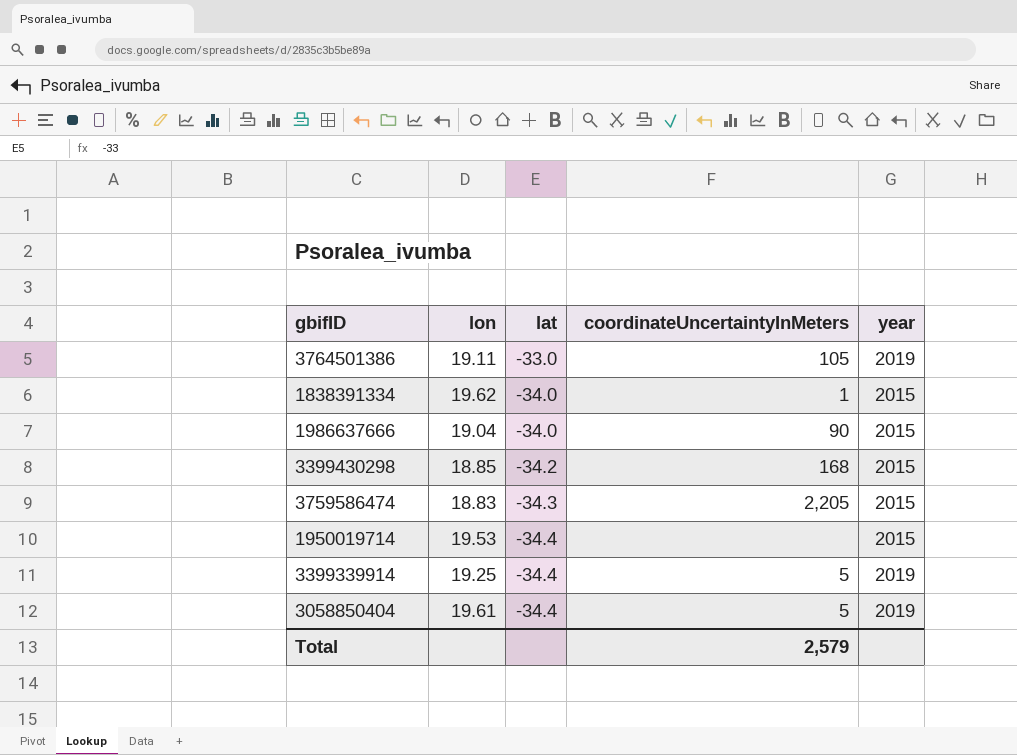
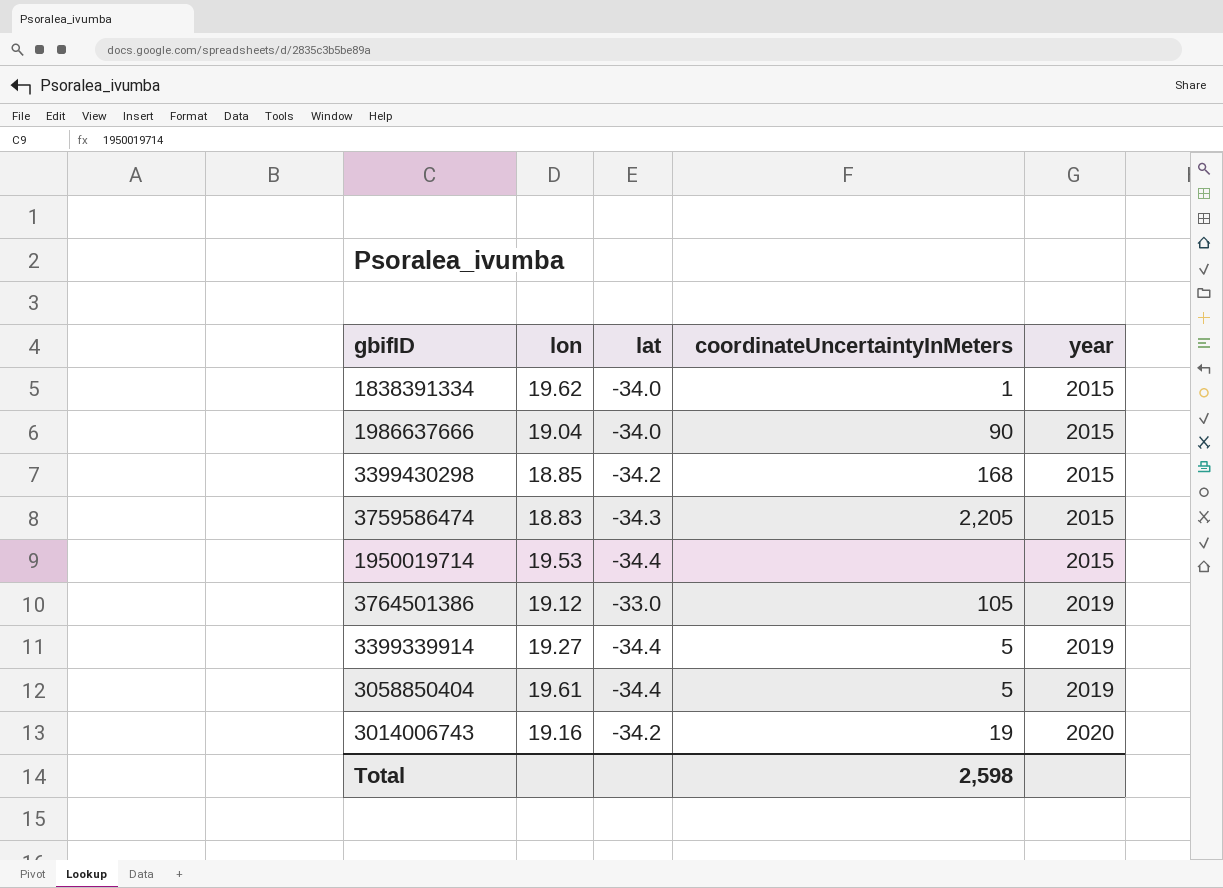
row order: lat descending -> year ascending
3764501386 | lon: 19.11 -> 19.12
3399339914 | lon: 19.25 -> 19.27
row 3014006743: none -> 19.16 | -34.2 | 19 | 2020
Total | coordinateUncertaintyInMeters: 2,579 -> 2,598

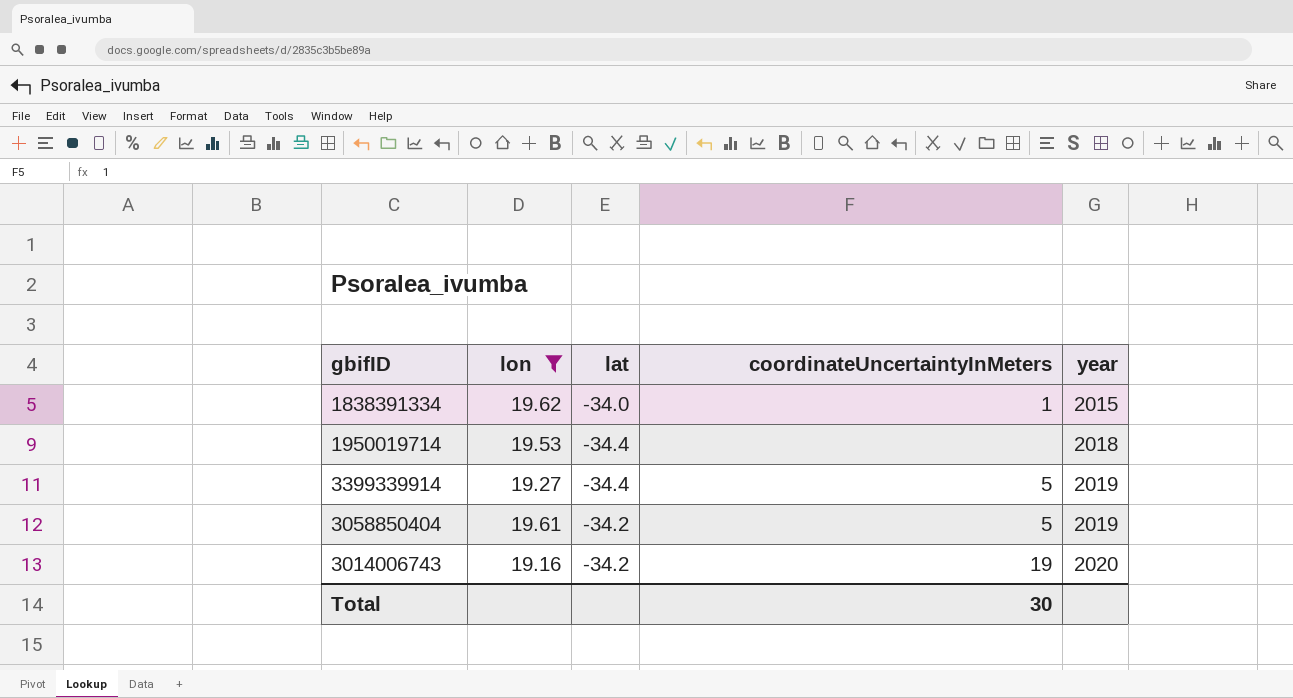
filter: none -> lon >= 19.16
1950019714 | year: 2015 -> 2018
3058850404 | lat: -34.4 -> -34.2
Total | coordinateUncertaintyInMeters: 2,598 -> 30

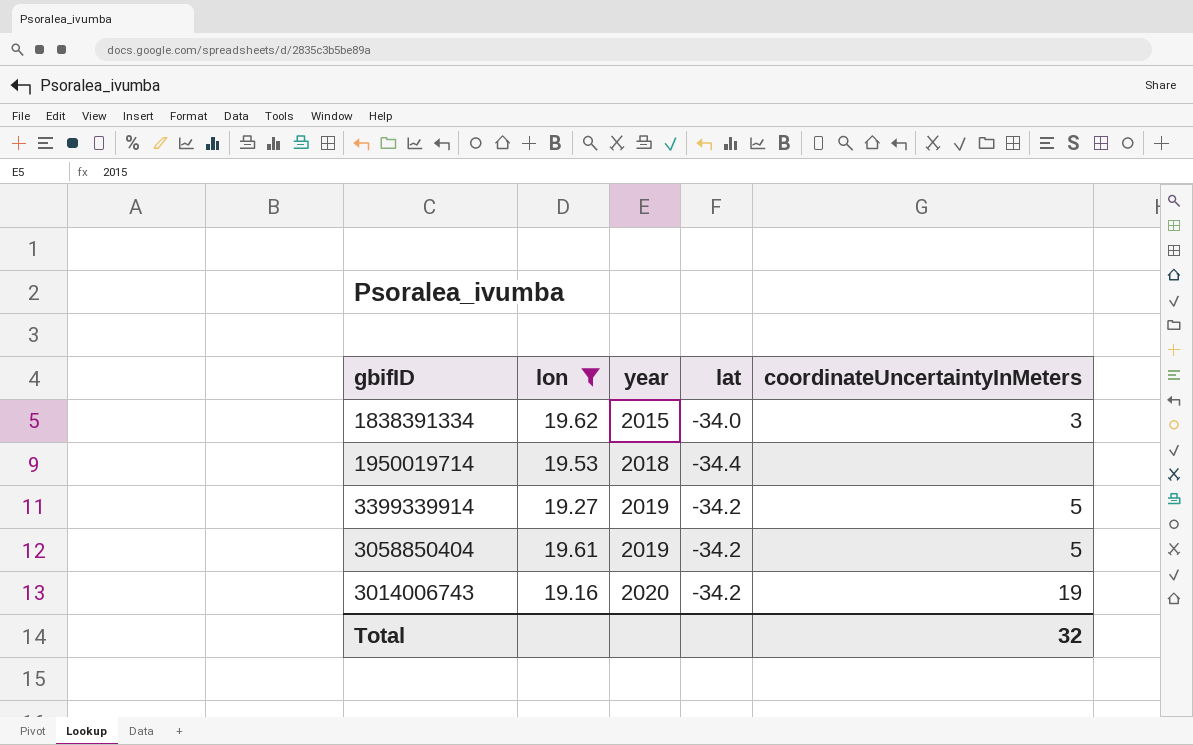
column year | position: 5 -> 3
1838391334 | coordinateUncertaintyInMeters: 1 -> 3
3399339914 | lat: -34.4 -> -34.2
Total | coordinateUncertaintyInMeters: 30 -> 32

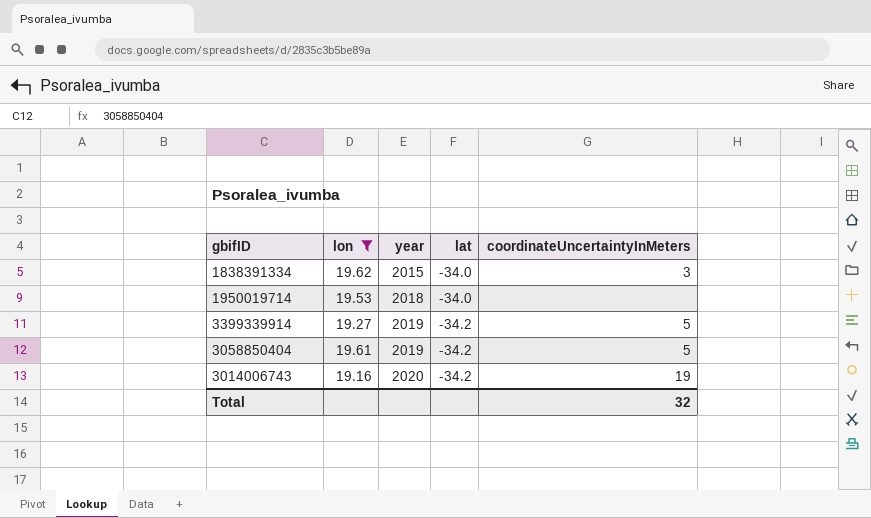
1950019714 | lat: -34.4 -> -34.0

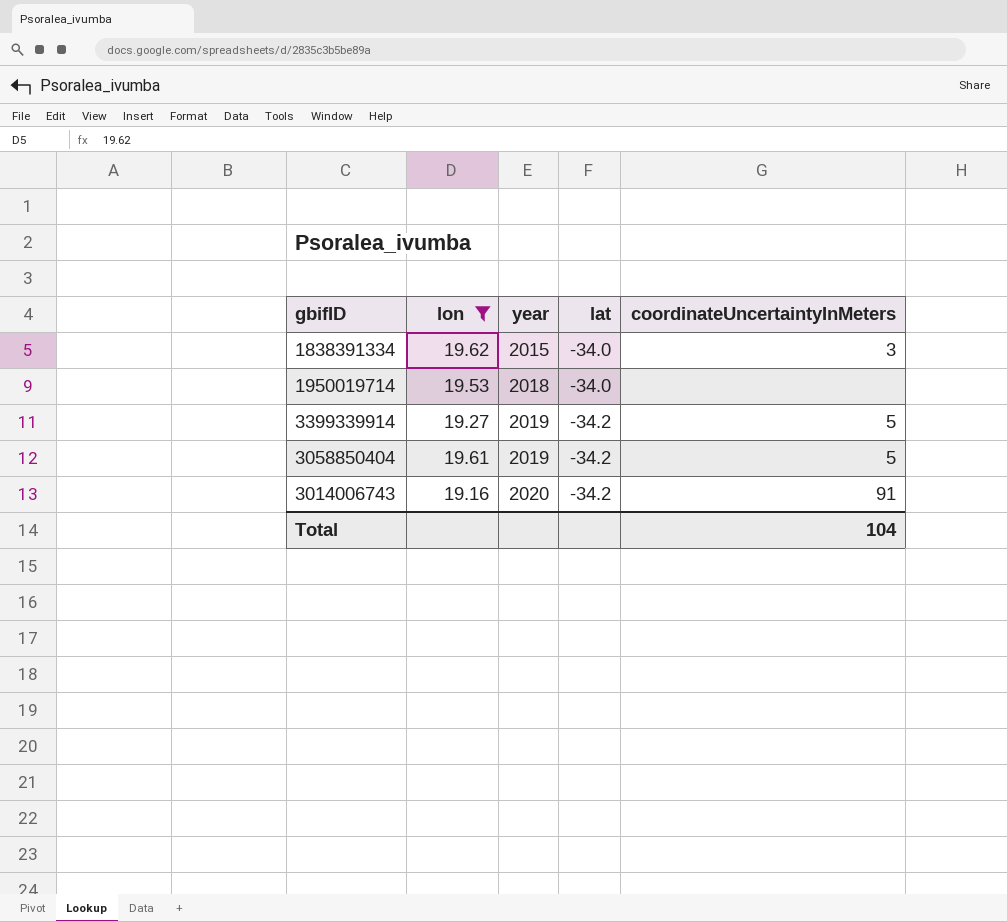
3014006743 | coordinateUncertaintyInMeters: 19 -> 91
Total | coordinateUncertaintyInMeters: 32 -> 104

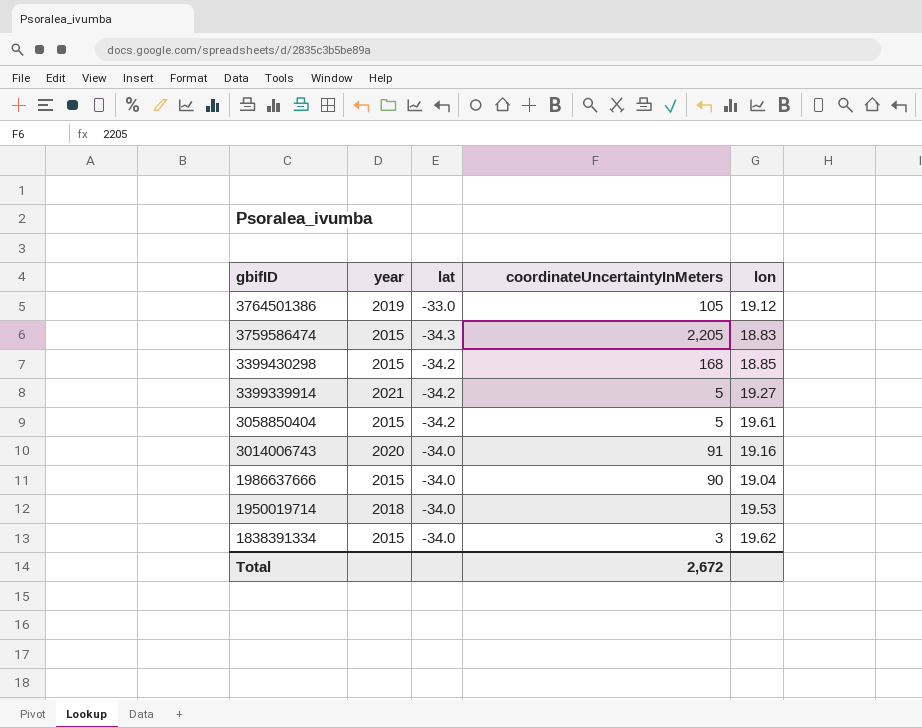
filter: lon >= 19.16 -> none
row order: year ascending -> gbifID descending
column lon | position: 2 -> 5
3399339914 | year: 2019 -> 2021
3058850404 | year: 2019 -> 2015
3014006743 | lat: -34.2 -> -34.0
Total | coordinateUncertaintyInMeters: 104 -> 2,672

